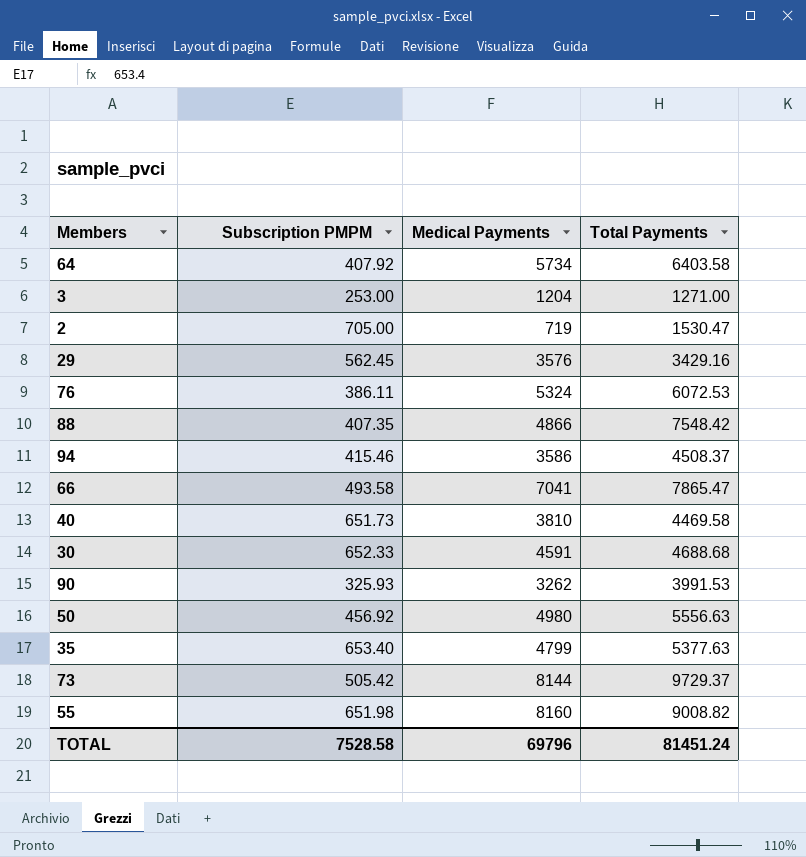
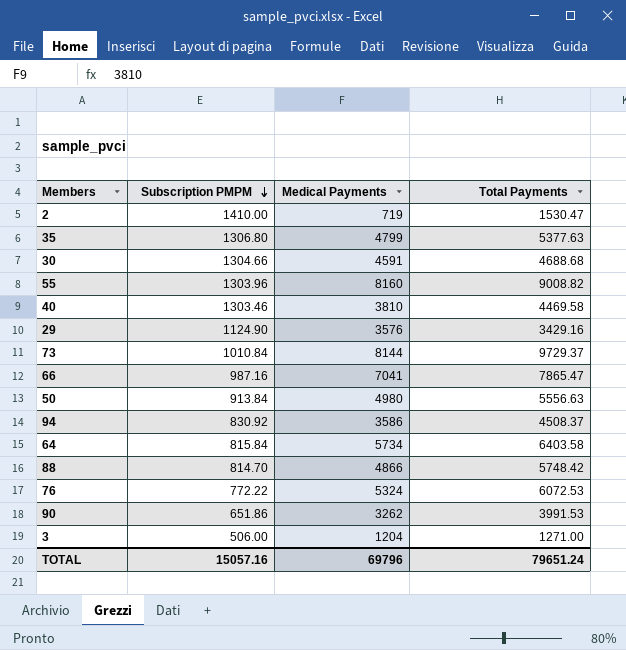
row order: none -> Subscription PMPM descending
2 | Subscription PMPM: 705.00 -> 1410.00
35 | Subscription PMPM: 653.40 -> 1306.80
30 | Subscription PMPM: 652.33 -> 1304.66
55 | Subscription PMPM: 651.98 -> 1303.96
40 | Subscription PMPM: 651.73 -> 1303.46
29 | Subscription PMPM: 562.45 -> 1124.90
73 | Subscription PMPM: 505.42 -> 1010.84
66 | Subscription PMPM: 493.58 -> 987.16
50 | Subscription PMPM: 456.92 -> 913.84
94 | Subscription PMPM: 415.46 -> 830.92
64 | Subscription PMPM: 407.92 -> 815.84
88 | Subscription PMPM: 407.35 -> 814.70
88 | Total Payments: 7548.42 -> 5748.42
76 | Subscription PMPM: 386.11 -> 772.22
90 | Subscription PMPM: 325.93 -> 651.86
3 | Subscription PMPM: 253.00 -> 506.00
TOTAL | Subscription PMPM: 7528.58 -> 15057.16
TOTAL | Total Payments: 81451.24 -> 79651.24

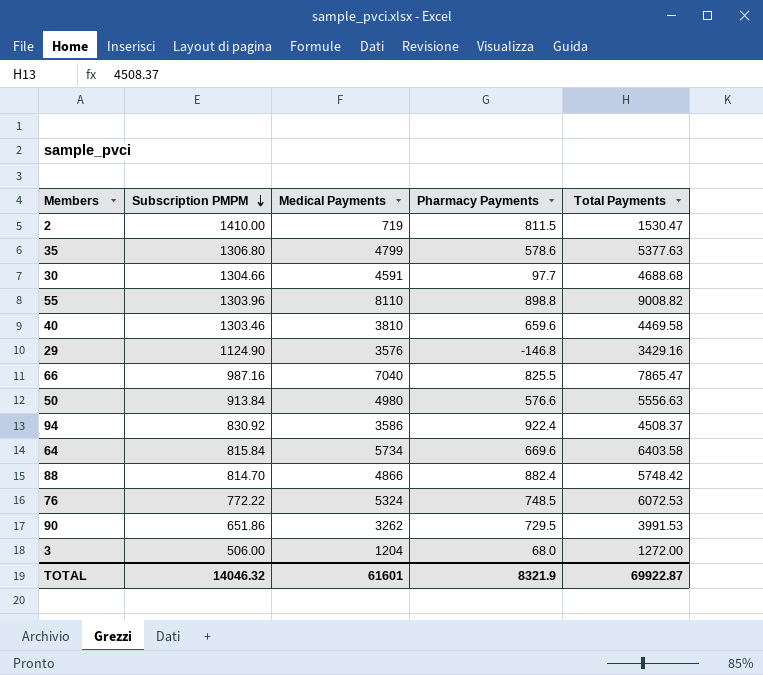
column Pharmacy Payments | formula: none -> [Total Payments] - [Medical Payments]
row 73: 1010.84 | 8144 | 9729.37 -> none
55 | Medical Payments: 8160 -> 8110
66 | Medical Payments: 7041 -> 7040
3 | Total Payments: 1271.00 -> 1272.00
TOTAL | Subscription PMPM: 15057.16 -> 14046.32
TOTAL | Medical Payments: 69796 -> 61601
TOTAL | Total Payments: 79651.24 -> 69922.87

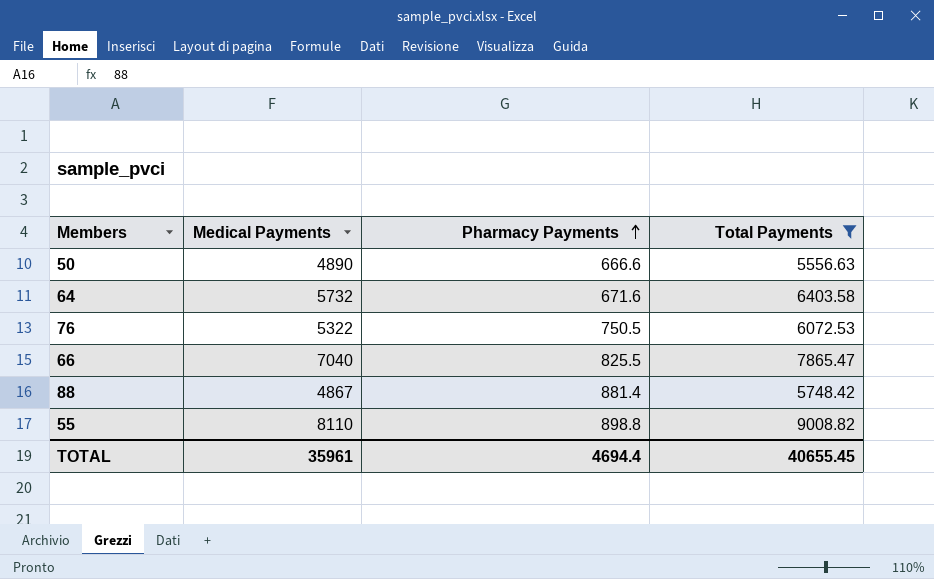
filter: none -> Total Payments >= 5556.63
row order: Subscription PMPM descending -> Pharmacy Payments ascending
column Subscription PMPM | position: 2 -> none
50 | Medical Payments: 4980 -> 4890
50 | Pharmacy Payments: 576.6 -> 666.6
64 | Medical Payments: 5734 -> 5732
64 | Pharmacy Payments: 669.6 -> 671.6
76 | Medical Payments: 5324 -> 5322
76 | Pharmacy Payments: 748.5 -> 750.5
88 | Medical Payments: 4866 -> 4867
88 | Pharmacy Payments: 882.4 -> 881.4
TOTAL | Medical Payments: 61601 -> 35961
TOTAL | Pharmacy Payments: 8321.9 -> 4694.4
TOTAL | Total Payments: 69922.87 -> 40655.45

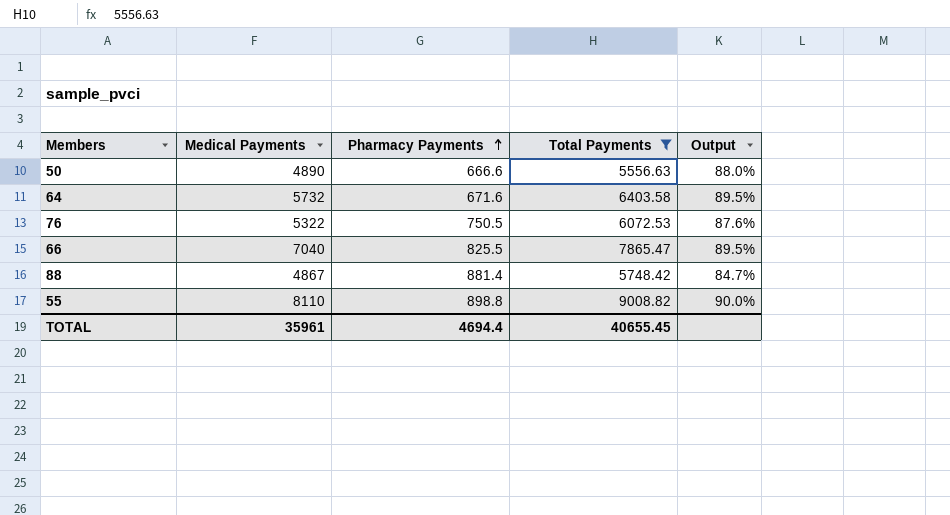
column Output | formula: none -> [Medical Payments] / [Total Payments]

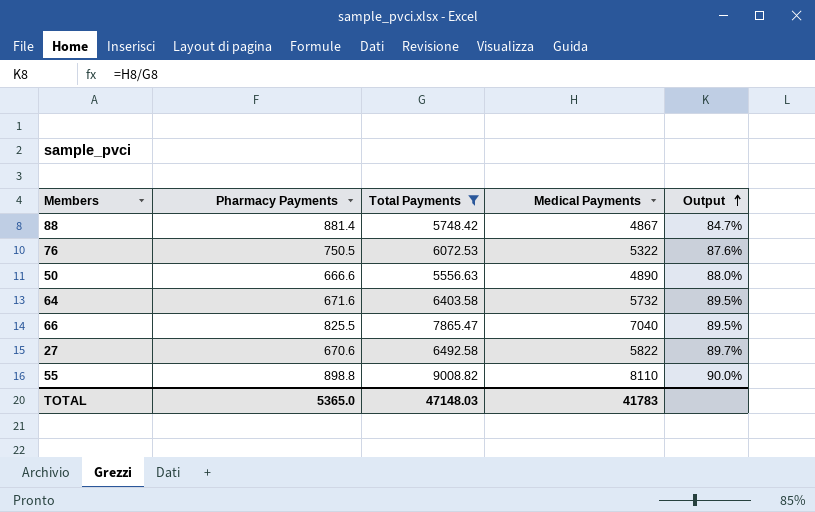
row order: Pharmacy Payments ascending -> Output ascending
column Medical Payments | position: 2 -> 4
row 27: none -> 670.6 | 6492.58 | 5822 | 89.7%
TOTAL | Pharmacy Payments: 4694.4 -> 5365.0
TOTAL | Total Payments: 40655.45 -> 47148.03
TOTAL | Medical Payments: 35961 -> 41783

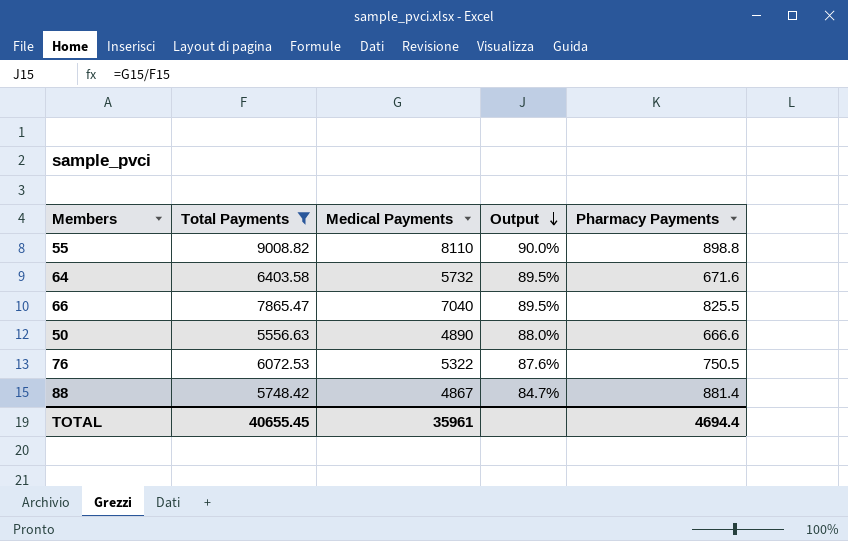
row order: Output ascending -> Output descending
column Pharmacy Payments | position: 2 -> 5
row 27: 670.6 | 6492.58 | 5822 | 89.7% -> none
TOTAL | Total Payments: 47148.03 -> 40655.45
TOTAL | Medical Payments: 41783 -> 35961
TOTAL | Pharmacy Payments: 5365.0 -> 4694.4

